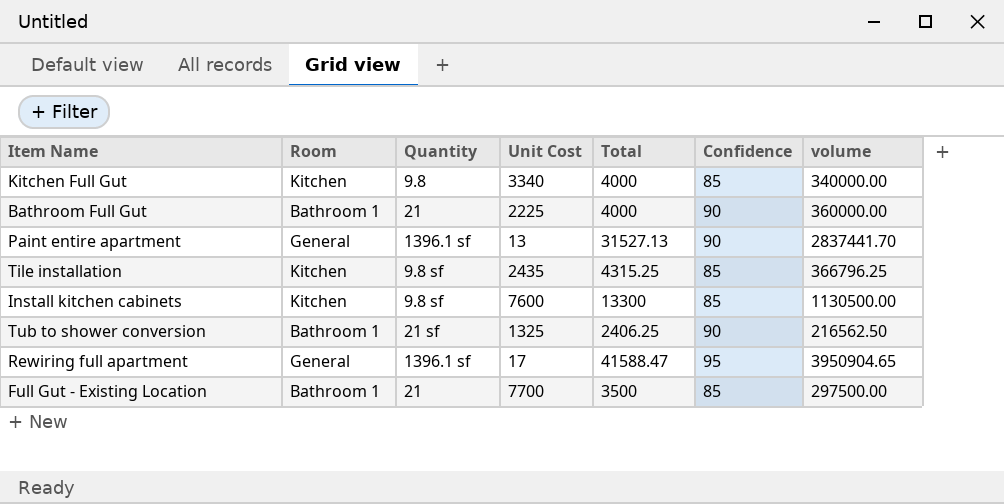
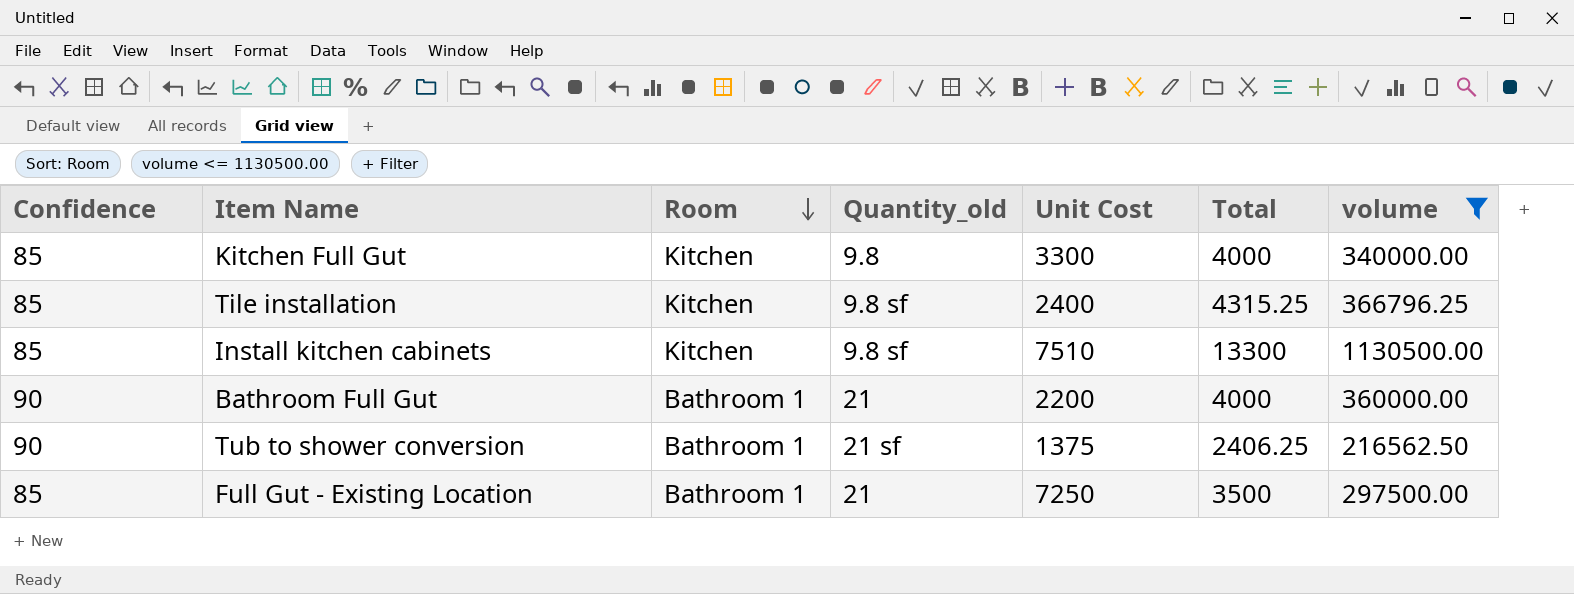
filter: none -> volume <= 1130500.00
row order: none -> Room descending
column Confidence | position: 6 -> 1
column name: Quantity -> Quantity_old
Kitchen Full Gut | Unit Cost: 3340 -> 3300
Tile installation | Unit Cost: 2435 -> 2400
Install kitchen cabinets | Unit Cost: 7600 -> 7510
Bathroom Full Gut | Unit Cost: 2225 -> 2200
Tub to shower conversion | Unit Cost: 1325 -> 1375
Full Gut - Existing Location | Unit Cost: 7700 -> 7250

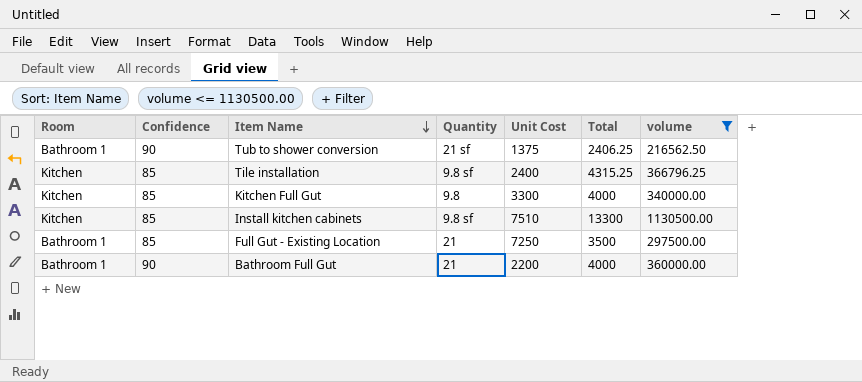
row order: Room descending -> Item Name descending
column Room | position: 3 -> 1
column name: Quantity_old -> Quantity

